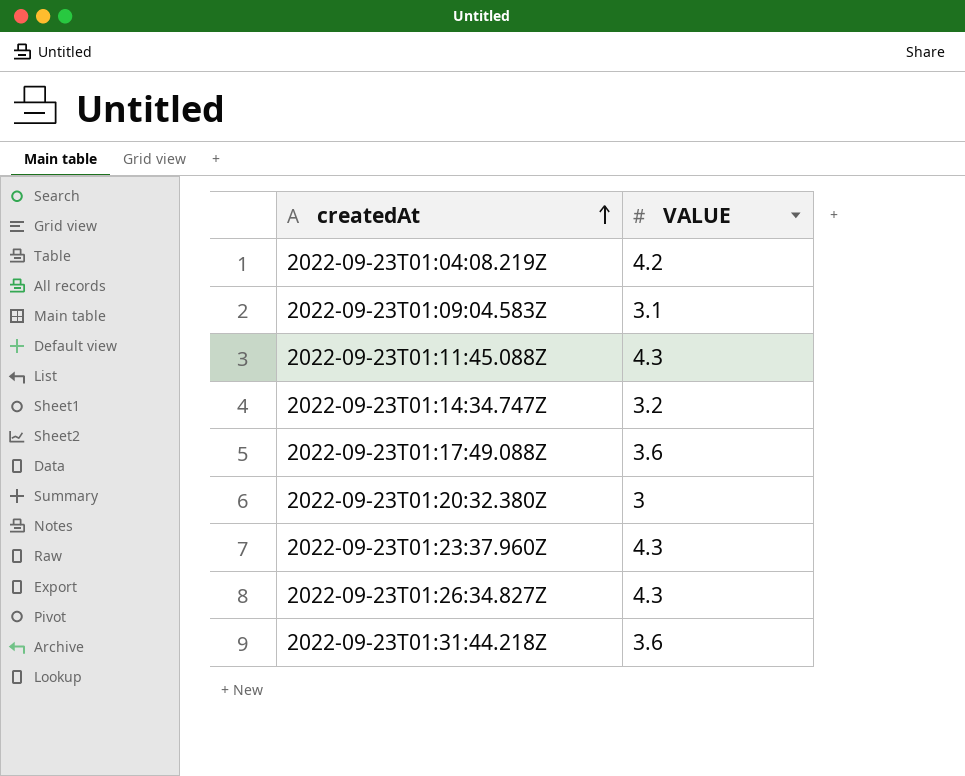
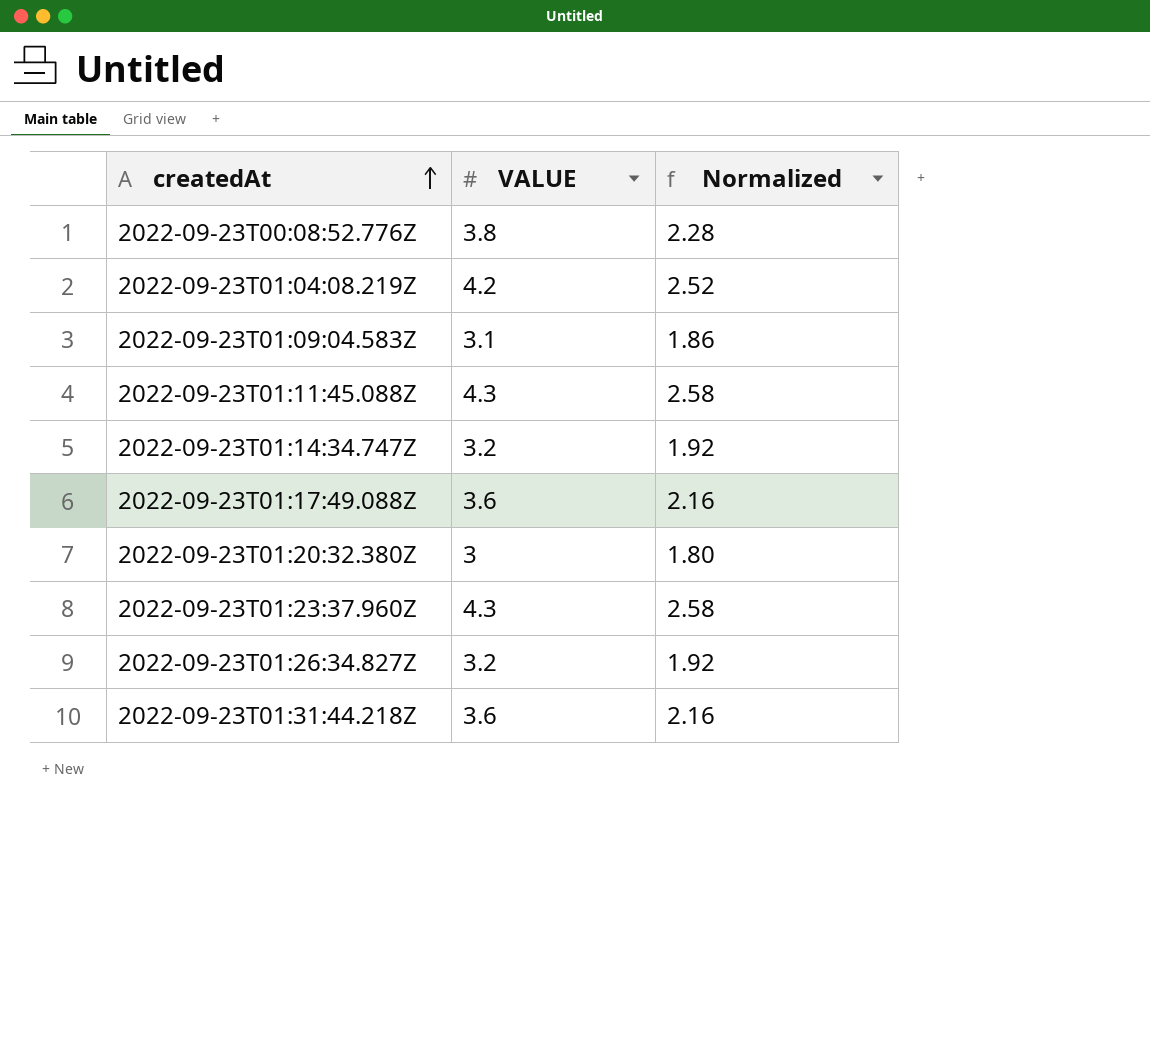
column Normalized | formula: none -> [VALUE] * 0.6
row 2022-09-23T00:08:52.776Z: none -> 3.8 | 2.28
2022-09-23T01:26:34.827Z | VALUE: 4.3 -> 3.2

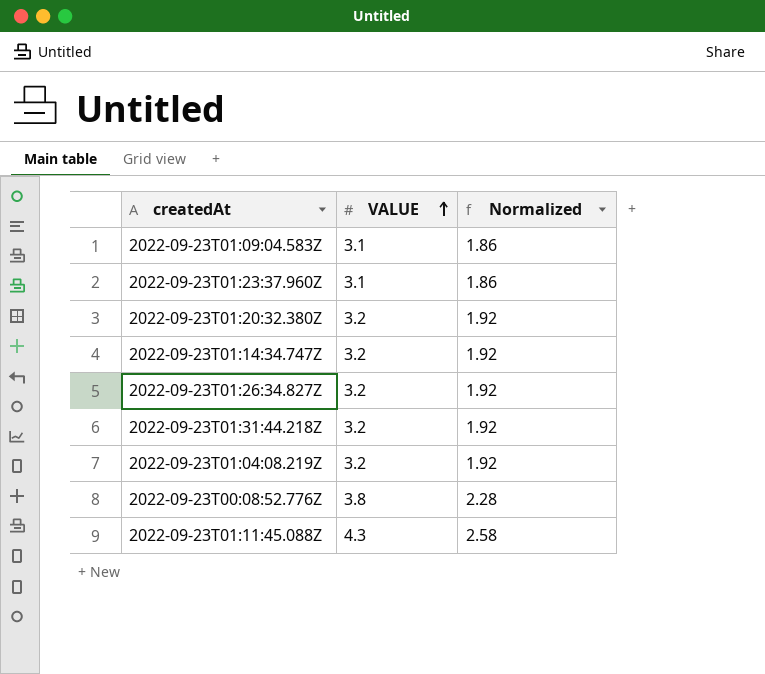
row order: createdAt ascending -> VALUE ascending
row 2022-09-23T01:17:49.088Z: 3.6 | 2.16 -> none
2022-09-23T01:23:37.960Z | VALUE: 4.3 -> 3.1
2022-09-23T01:23:37.960Z | Normalized: 2.58 -> 1.86
2022-09-23T01:20:32.380Z | VALUE: 3 -> 3.2
2022-09-23T01:20:32.380Z | Normalized: 1.80 -> 1.92
2022-09-23T01:31:44.218Z | VALUE: 3.6 -> 3.2
2022-09-23T01:31:44.218Z | Normalized: 2.16 -> 1.92
2022-09-23T01:04:08.219Z | VALUE: 4.2 -> 3.2
2022-09-23T01:04:08.219Z | Normalized: 2.52 -> 1.92

